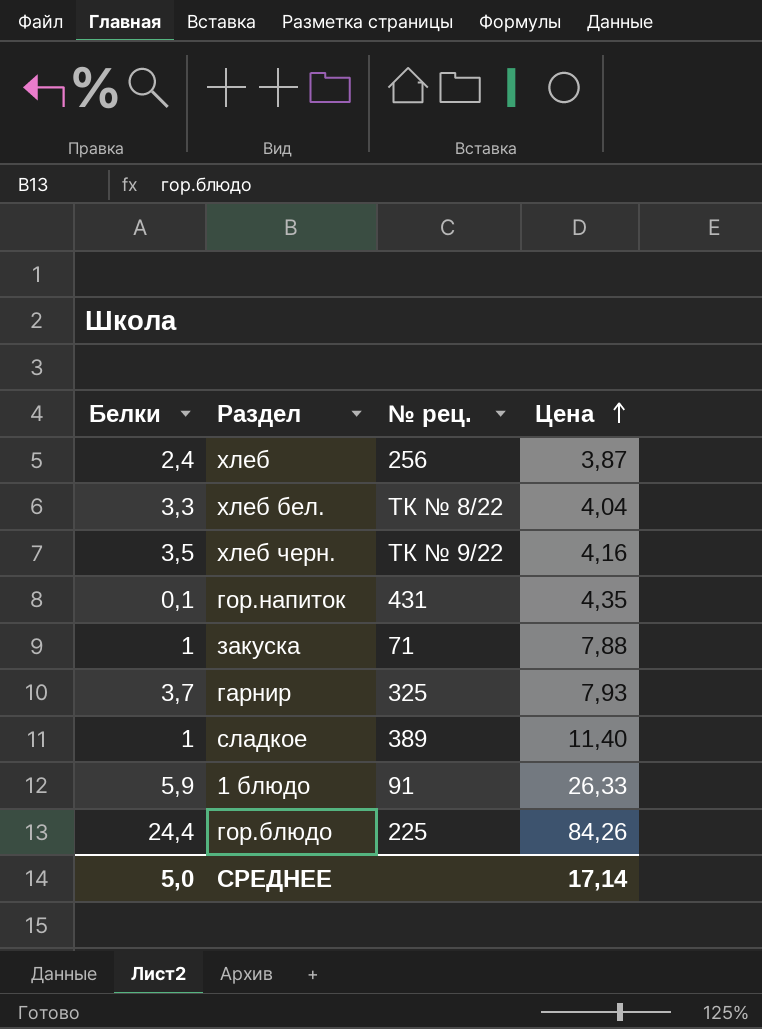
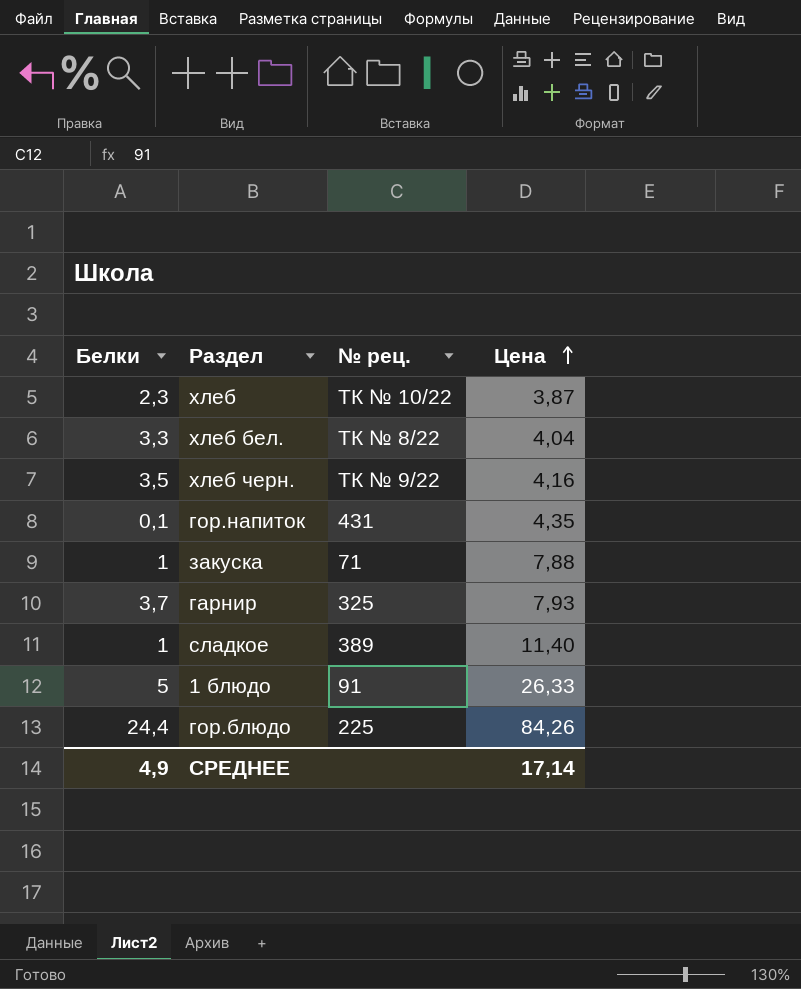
хлеб | Белки: 2,4 -> 2,3
хлеб | № рец.: 256 -> ТК № 10/22
1 блюдо | Белки: 5,9 -> 5
СРЕДНЕЕ | Белки: 5,0 -> 4,9

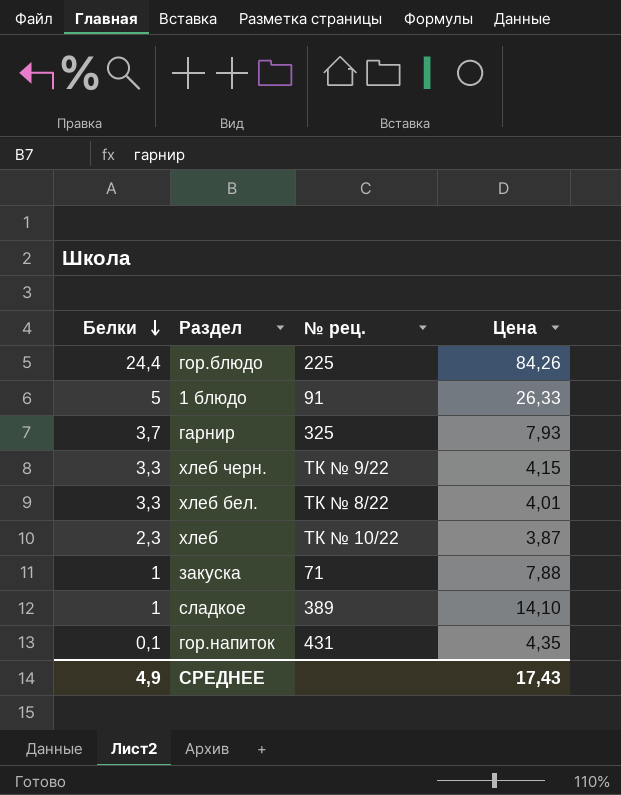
row order: Цена ascending -> Белки descending
хлеб черн. | Белки: 3,5 -> 3,3
хлеб черн. | Цена: 4,16 -> 4,15
хлеб бел. | Цена: 4,04 -> 4,01
сладкое | Цена: 11,40 -> 14,10
СРЕДНЕЕ | Цена: 17,14 -> 17,43

